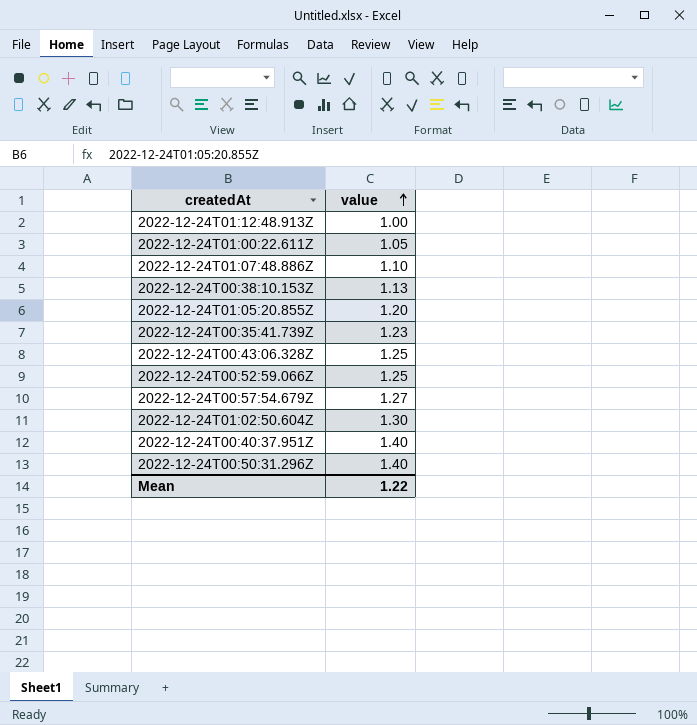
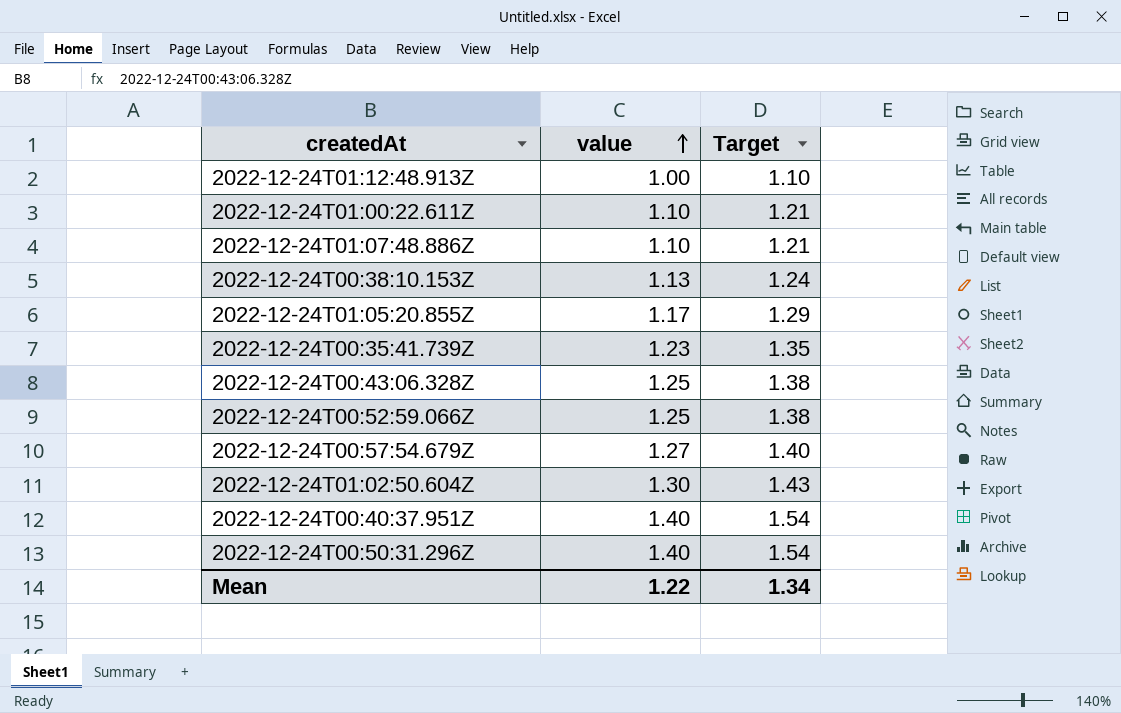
column Target | formula: none -> [value] * 1.1
2022-12-24T01:00:22.611Z | value: 1.05 -> 1.10
2022-12-24T01:05:20.855Z | value: 1.20 -> 1.17

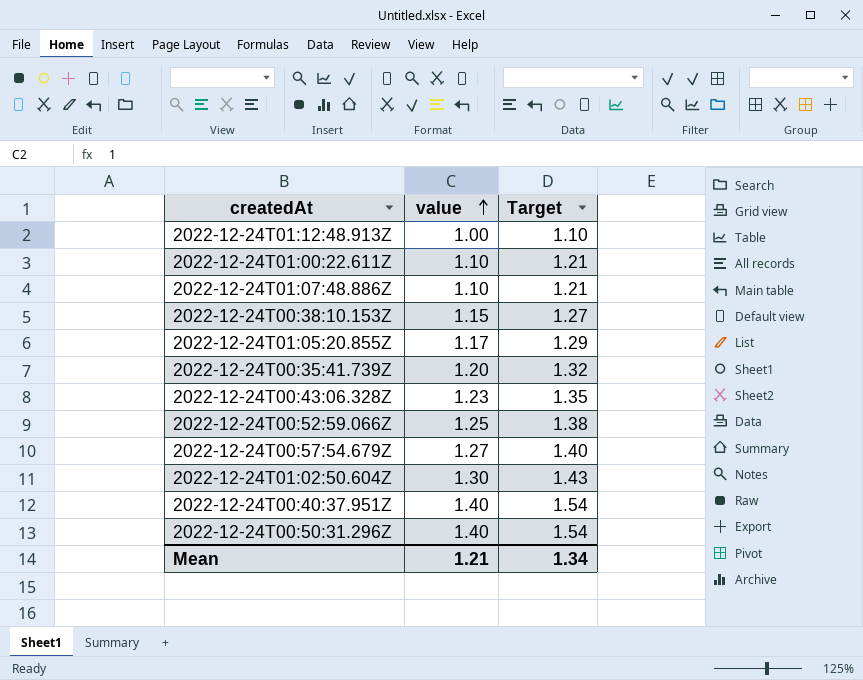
2022-12-24T00:38:10.153Z | value: 1.13 -> 1.15
2022-12-24T00:38:10.153Z | Target: 1.24 -> 1.27
2022-12-24T00:35:41.739Z | value: 1.23 -> 1.20
2022-12-24T00:35:41.739Z | Target: 1.35 -> 1.32
2022-12-24T00:43:06.328Z | value: 1.25 -> 1.23
2022-12-24T00:43:06.328Z | Target: 1.38 -> 1.35
Mean | value: 1.22 -> 1.21

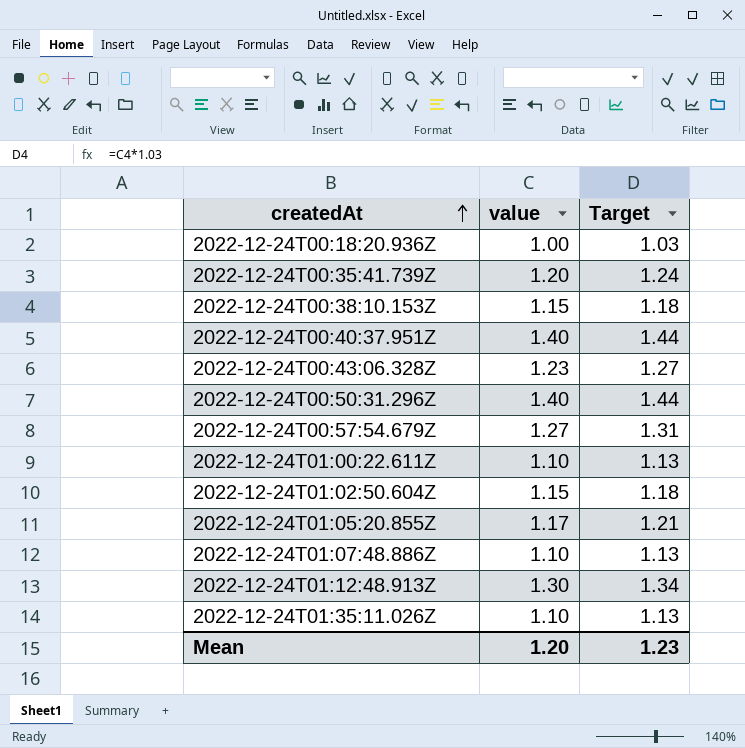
row order: value ascending -> createdAt ascending
column Target | formula: [value] * 1.1 -> [value] * 1.03
row 2022-12-24T00:52:59.066Z: 1.25 | 1.38 -> none
row 2022-12-24T00:18:20.936Z: none -> 1.00 | 1.03
2022-12-24T01:02:50.604Z | value: 1.30 -> 1.15
2022-12-24T01:12:48.913Z | value: 1.00 -> 1.30
row 2022-12-24T01:35:11.026Z: none -> 1.10 | 1.13
Mean | value: 1.21 -> 1.20
Mean | Target: 1.34 -> 1.23

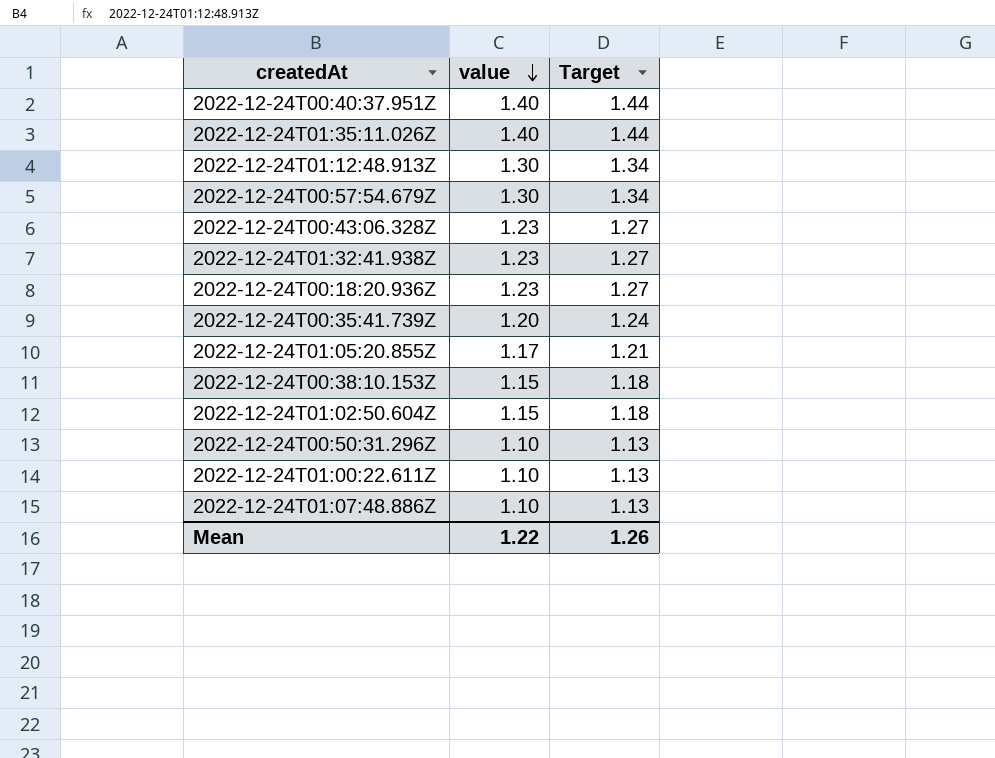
row order: createdAt ascending -> value descending
2022-12-24T01:35:11.026Z | value: 1.10 -> 1.40
2022-12-24T01:35:11.026Z | Target: 1.13 -> 1.44
2022-12-24T00:57:54.679Z | value: 1.27 -> 1.30
2022-12-24T00:57:54.679Z | Target: 1.31 -> 1.34
row 2022-12-24T01:32:41.938Z: none -> 1.23 | 1.27
2022-12-24T00:18:20.936Z | value: 1.00 -> 1.23
2022-12-24T00:18:20.936Z | Target: 1.03 -> 1.27
2022-12-24T00:50:31.296Z | value: 1.40 -> 1.10
2022-12-24T00:50:31.296Z | Target: 1.44 -> 1.13
Mean | value: 1.20 -> 1.22
Mean | Target: 1.23 -> 1.26

